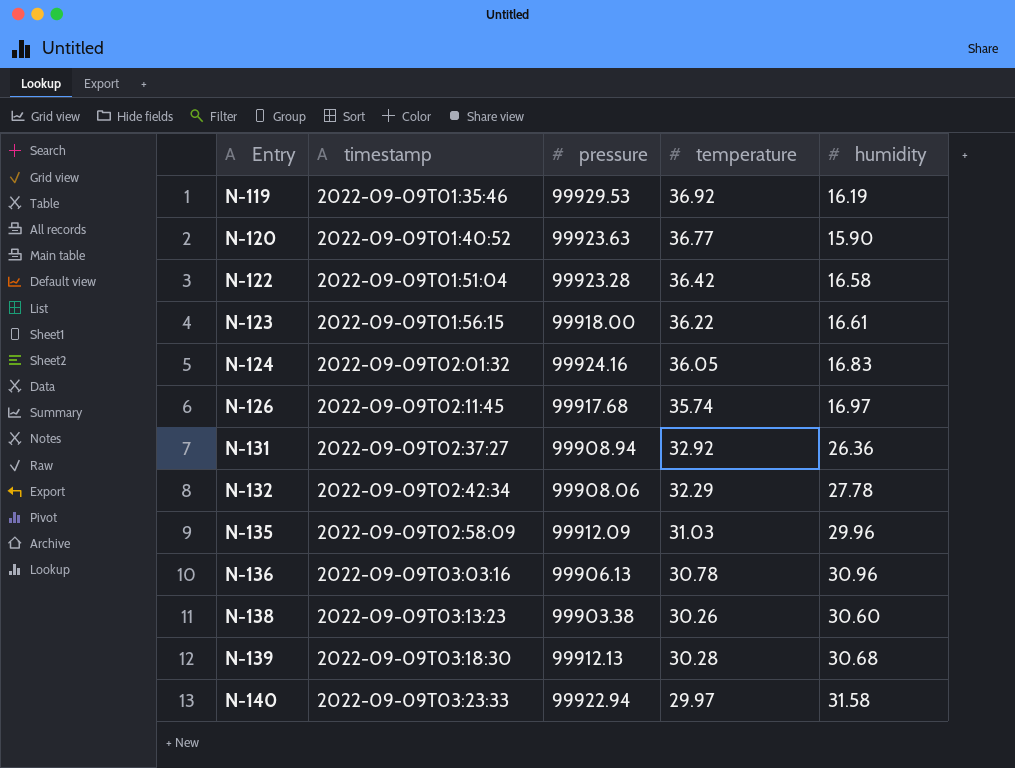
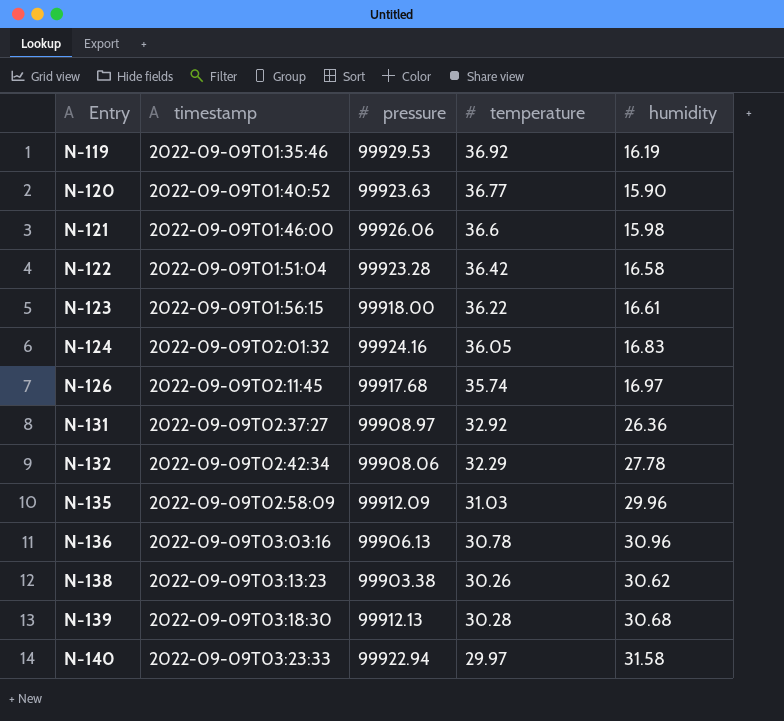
row N-121: none -> 2022-09-09T01:46:00 | 99926.06 | 36.6 | 15.98
N-131 | pressure: 99908.94 -> 99908.97
N-138 | humidity: 30.60 -> 30.62

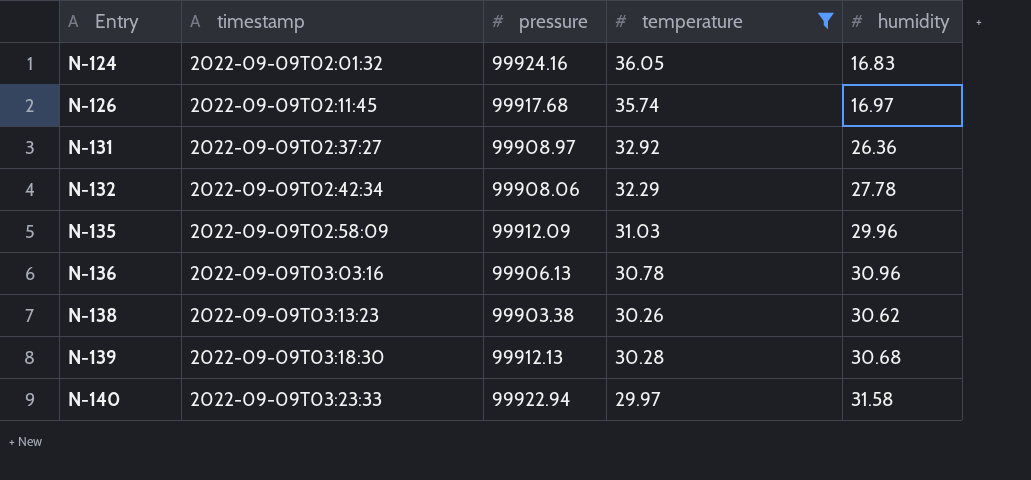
filter: none -> temperature <= 36.05

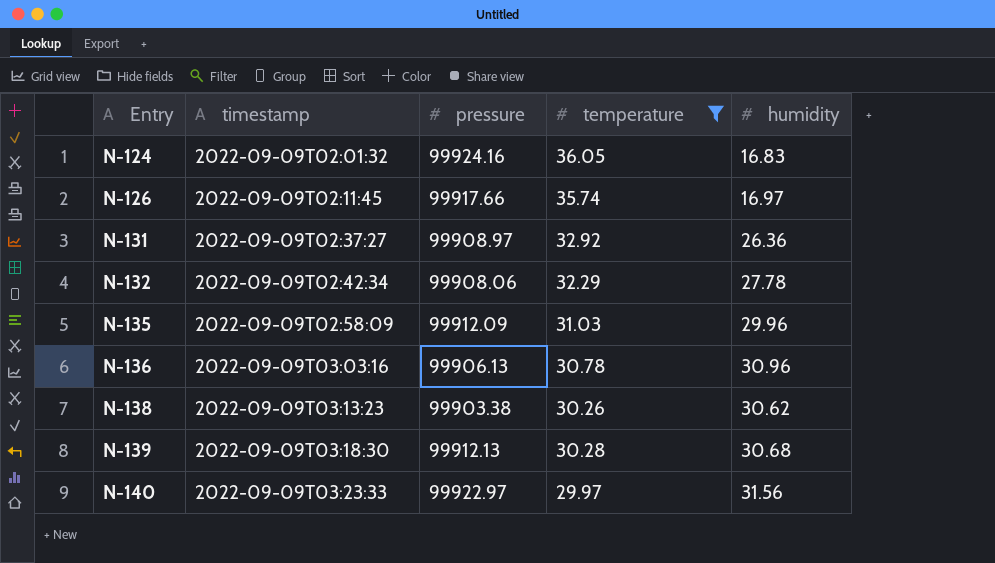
N-126 | pressure: 99917.68 -> 99917.66
N-140 | pressure: 99922.94 -> 99922.97
N-140 | humidity: 31.58 -> 31.56

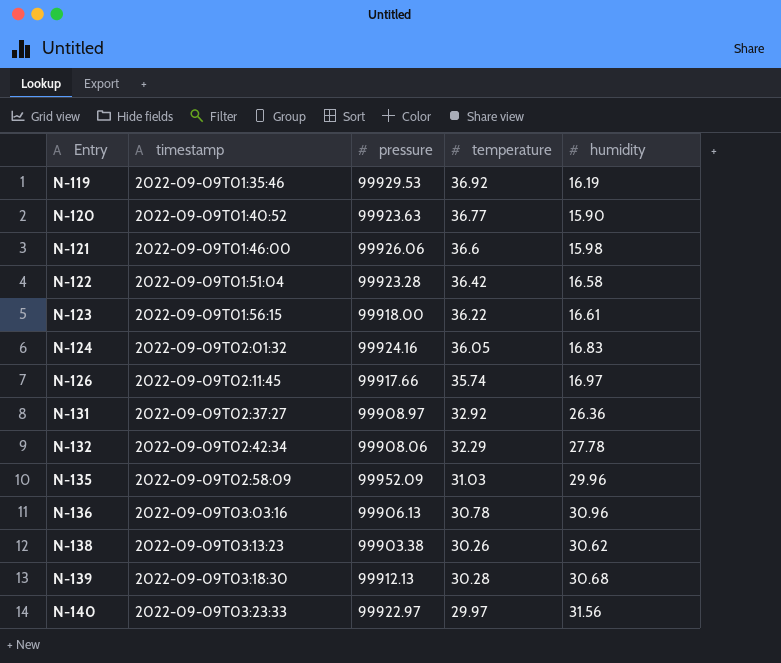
filter: temperature <= 36.05 -> none
N-135 | pressure: 99912.09 -> 99952.09

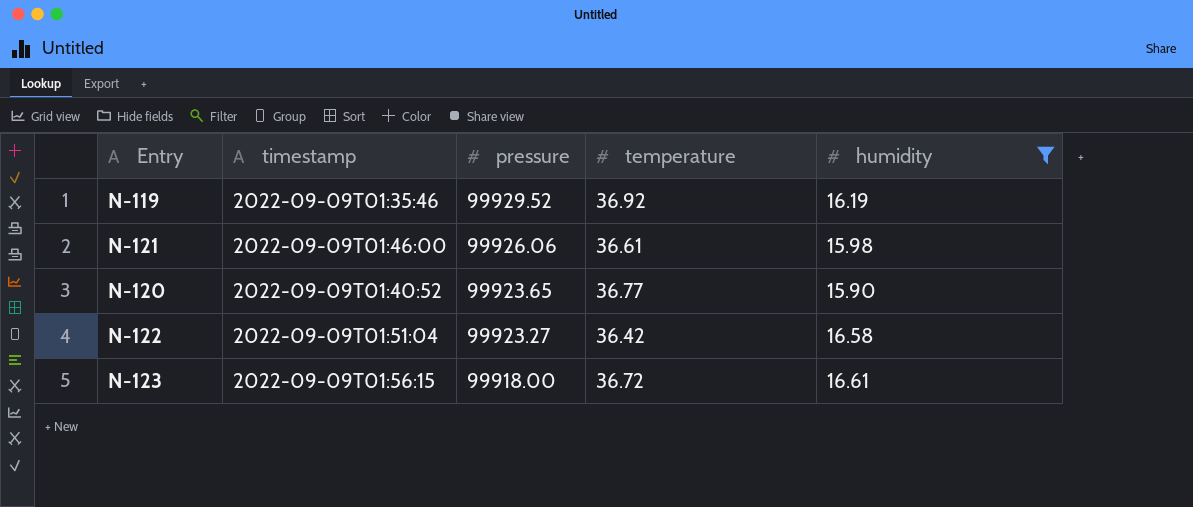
filter: none -> humidity <= 16.61
row order: Entry ascending -> pressure descending
N-119 | pressure: 99929.53 -> 99929.52
N-121 | temperature: 36.6 -> 36.61
N-120 | pressure: 99923.63 -> 99923.65
N-122 | pressure: 99923.28 -> 99923.27
N-123 | temperature: 36.22 -> 36.72

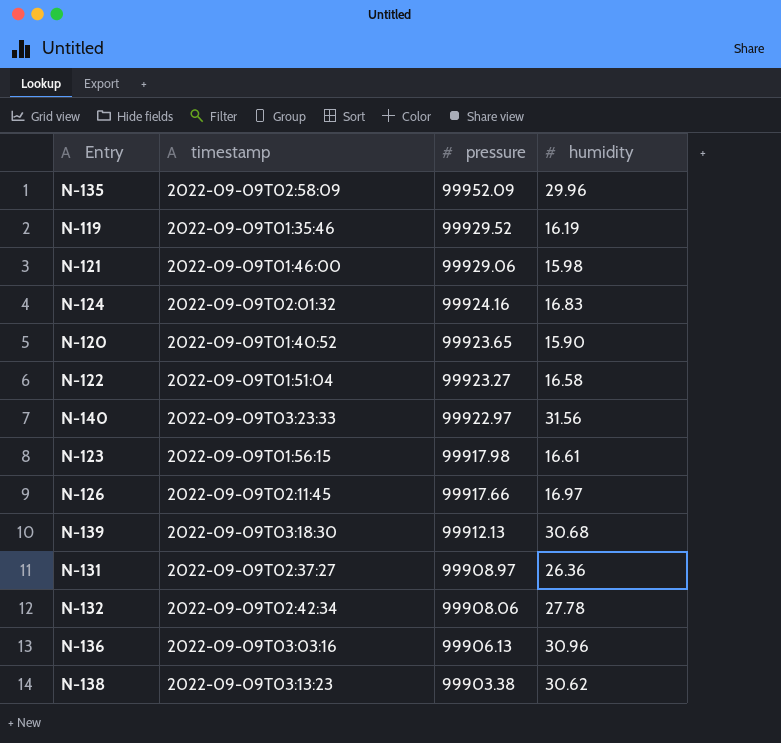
filter: humidity <= 16.61 -> none
column temperature | position: 4 -> none
N-121 | pressure: 99926.06 -> 99929.06
N-123 | pressure: 99918.00 -> 99917.98

